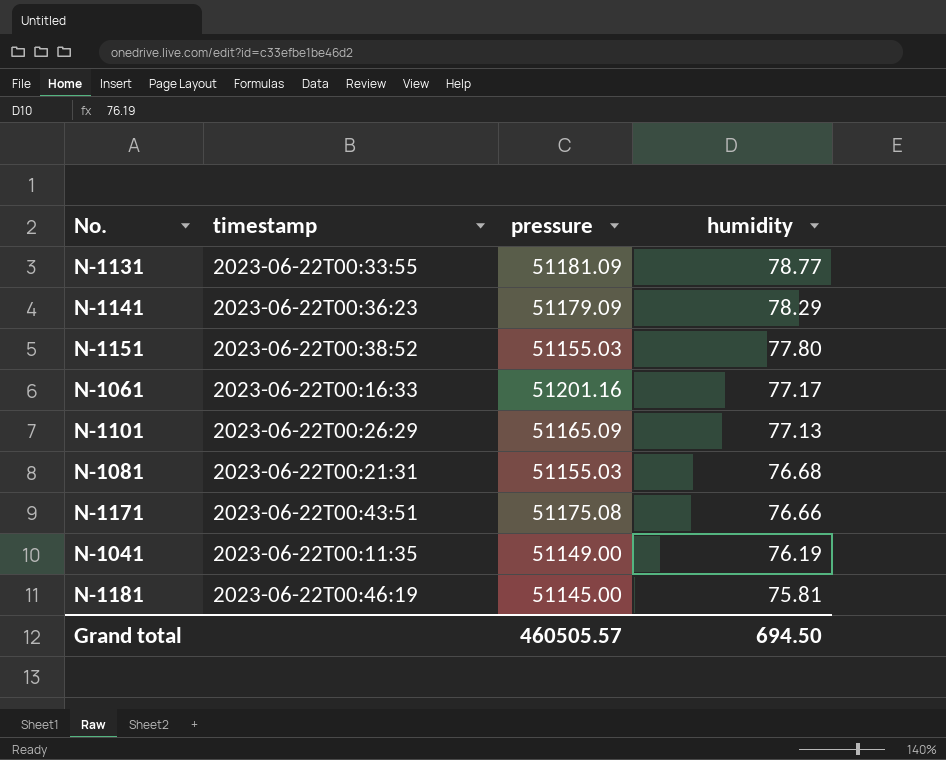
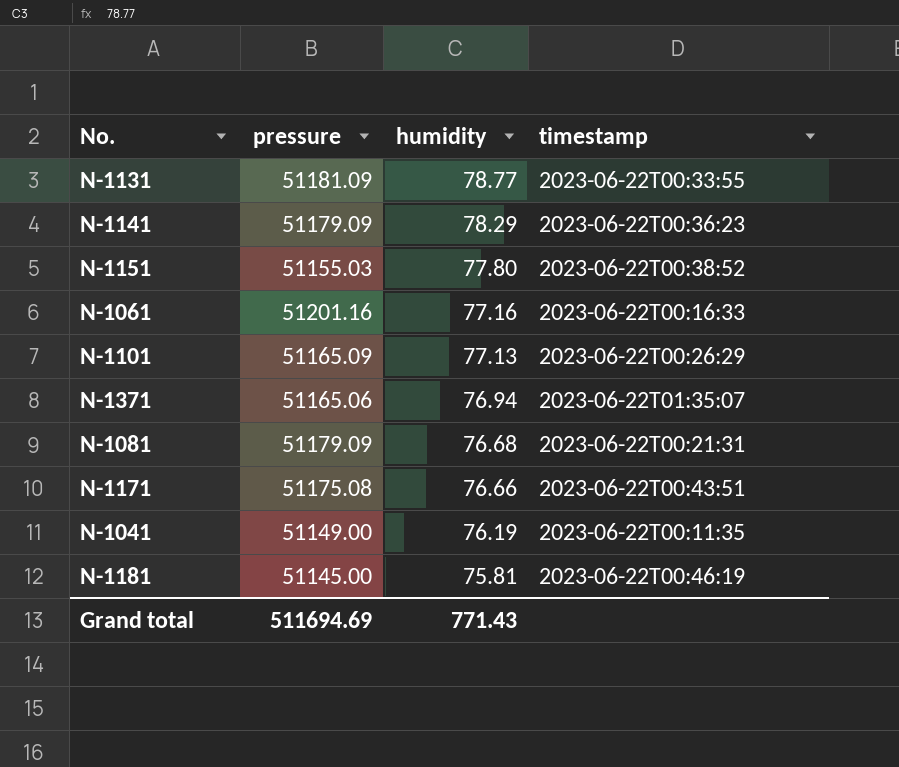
column timestamp | position: 2 -> 4
N-1061 | humidity: 77.17 -> 77.16
row N-1371: none -> 51165.06 | 76.94 | 2023-06-22T01:35:07
N-1081 | pressure: 51155.03 -> 51179.09
Grand total | pressure: 460505.57 -> 511694.69
Grand total | humidity: 694.50 -> 771.43

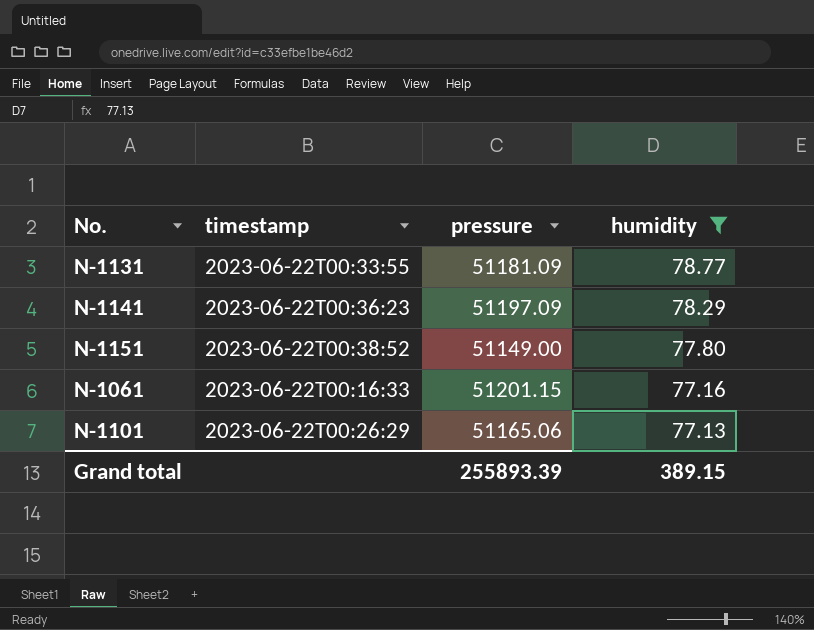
filter: none -> humidity >= 77.13
column timestamp | position: 4 -> 2
N-1141 | pressure: 51179.09 -> 51197.09
N-1151 | pressure: 51155.03 -> 51149.00
N-1061 | pressure: 51201.16 -> 51201.15
N-1101 | pressure: 51165.09 -> 51165.06
Grand total | pressure: 511694.69 -> 255893.39
Grand total | humidity: 771.43 -> 389.15

